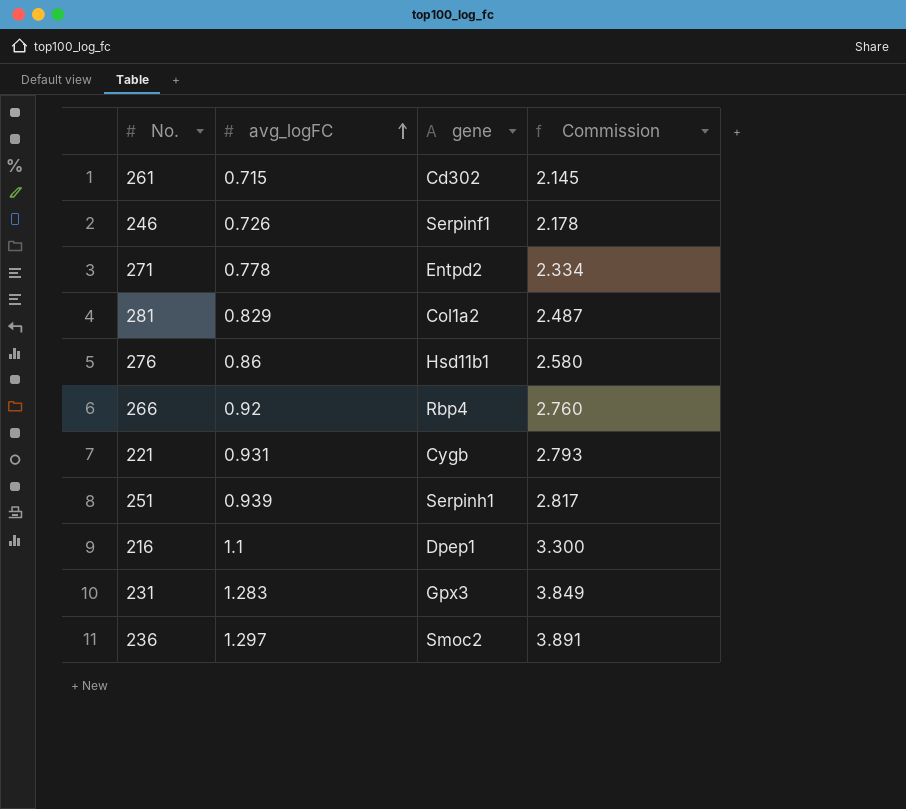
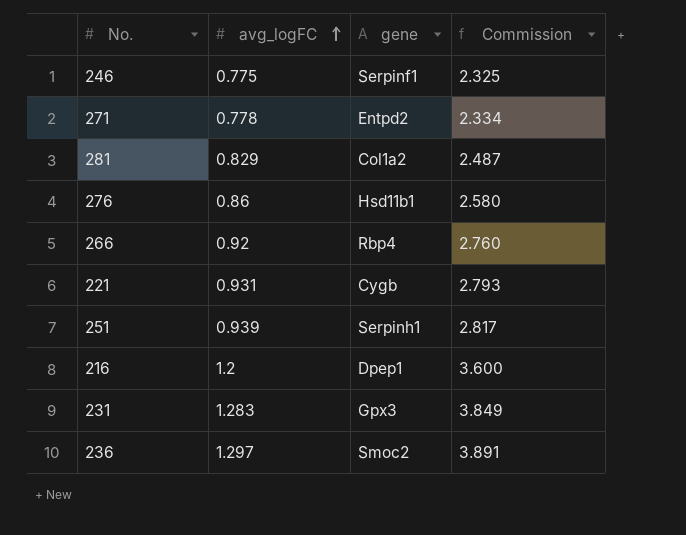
row 261: 0.715 | Cd302 | 2.145 -> none
246 | avg_logFC: 0.726 -> 0.775
246 | Commission: 2.178 -> 2.325
216 | avg_logFC: 1.1 -> 1.2
216 | Commission: 3.300 -> 3.600

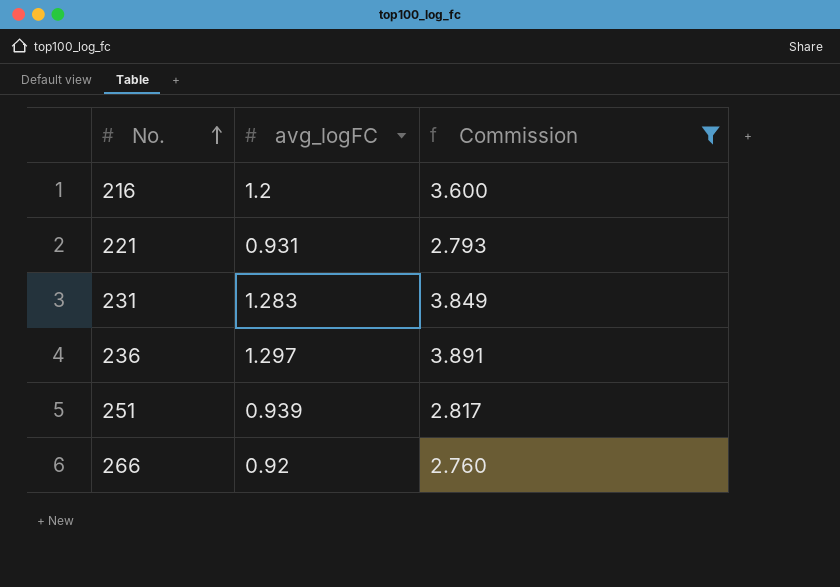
filter: none -> Commission >= 2.760
row order: avg_logFC ascending -> No. ascending
column gene | position: 3 -> none

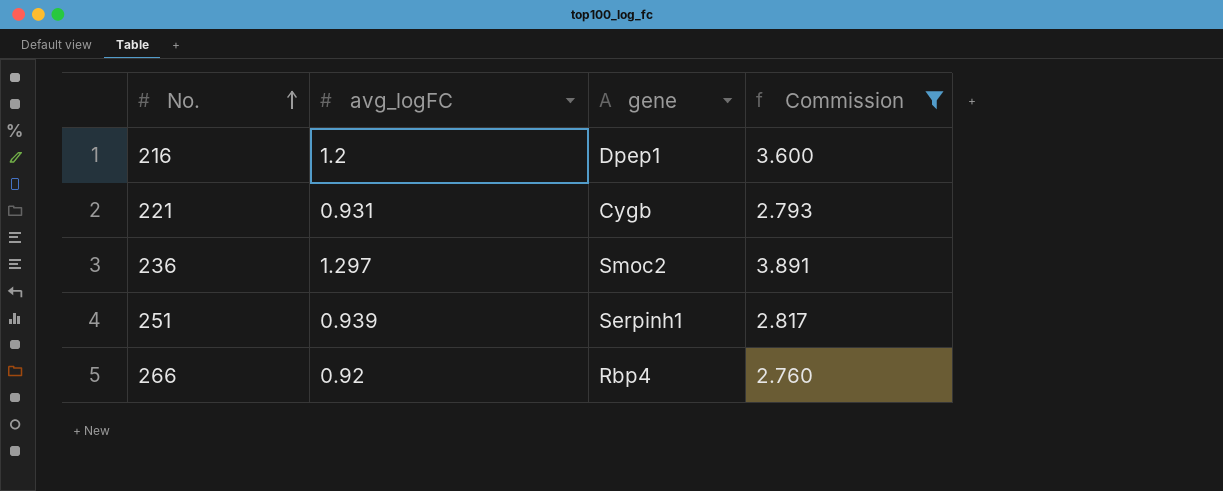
column gene | position: none -> 3
row 231: 1.283 | 3.849 -> none

